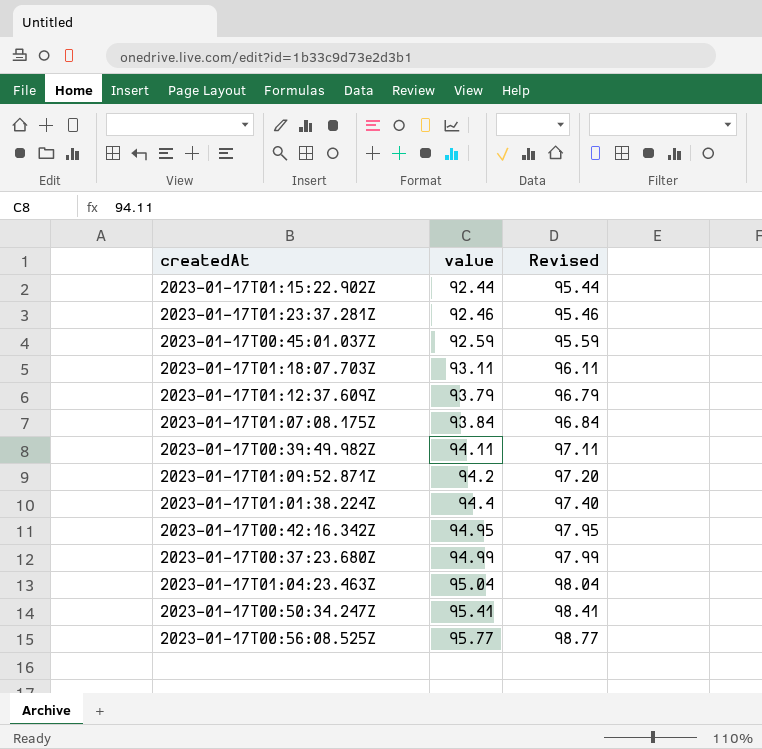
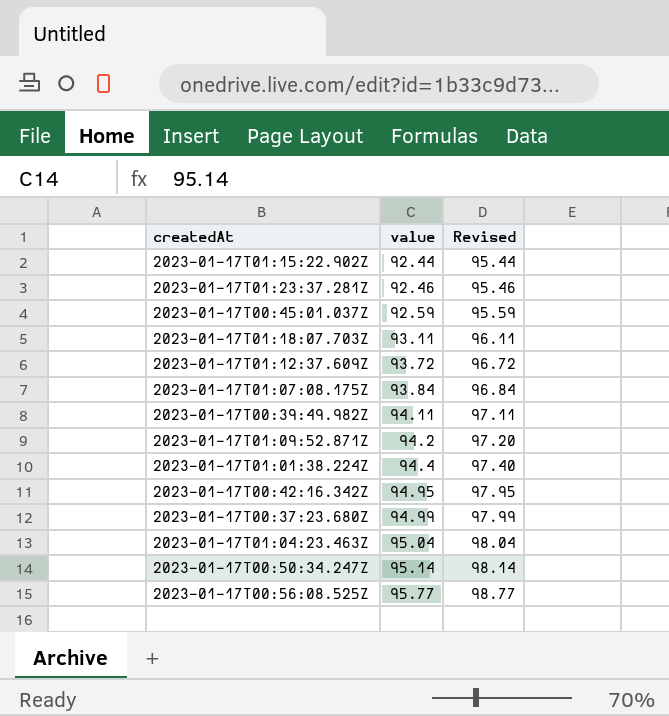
2023-01-17T01:12:37.609Z | value: 93.79 -> 93.72
2023-01-17T01:12:37.609Z | Revised: 96.79 -> 96.72
2023-01-17T00:50:34.247Z | value: 95.41 -> 95.14
2023-01-17T00:50:34.247Z | Revised: 98.41 -> 98.14

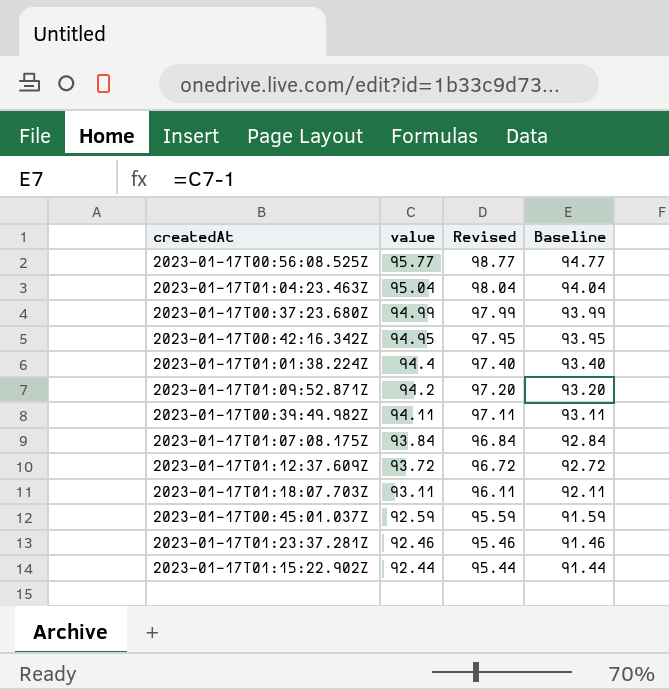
row order: value ascending -> value descending
column Baseline | formula: none -> [value] - 1
row 2023-01-17T00:50:34.247Z: 95.14 | 98.14 -> none

